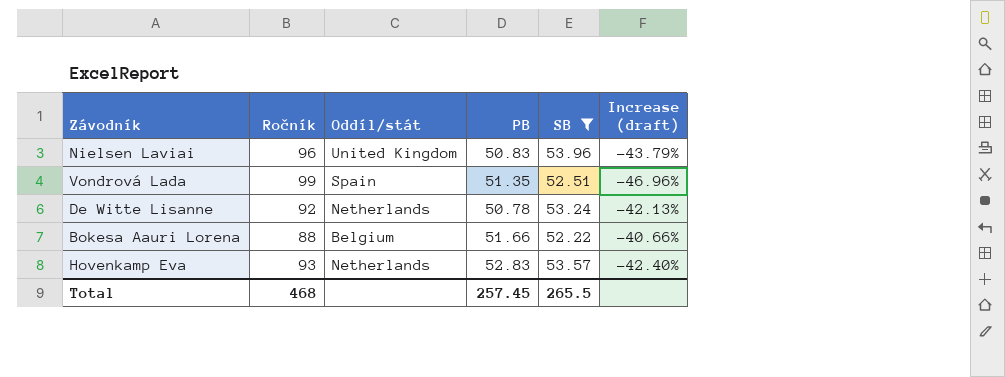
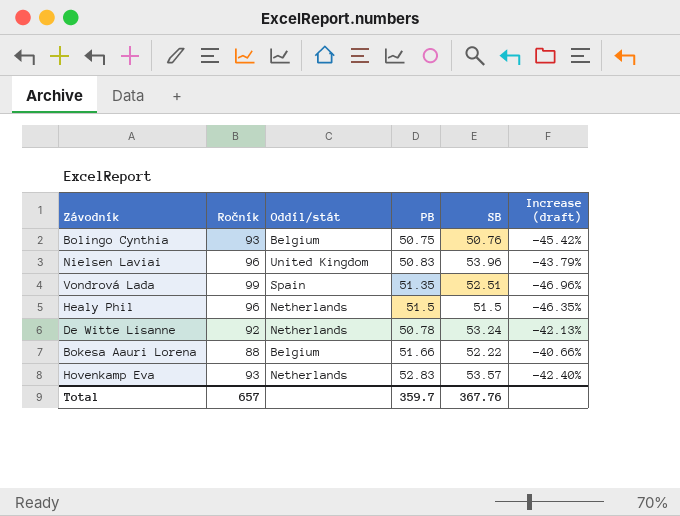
filter: SB >= 52.22 -> none
Total | Ročník: 468 -> 657
Total | PB: 257.45 -> 359.7
Total | SB: 265.5 -> 367.76

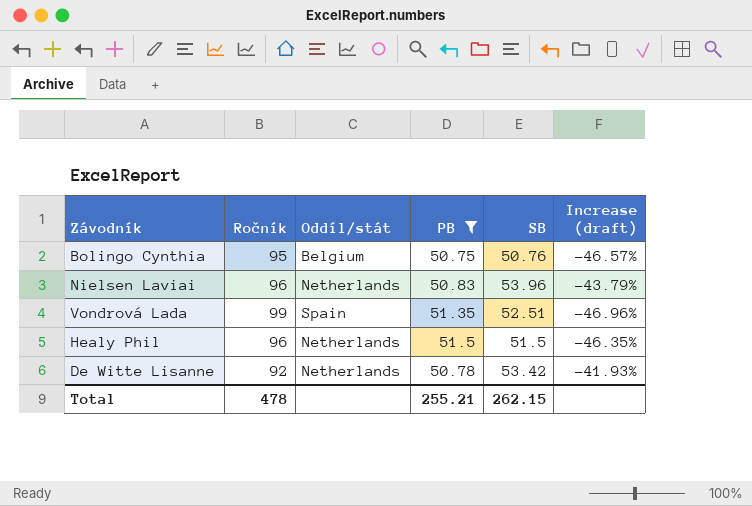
filter: none -> PB <= 51.5
Bolingo Cynthia | Ročník: 93 -> 95
Bolingo Cynthia | Increase (draft): -45.42% -> -46.57%
Nielsen Laviai | Oddíl/stát: United Kingdom -> Netherlands
De Witte Lisanne | SB: 53.24 -> 53.42
De Witte Lisanne | Increase (draft): -42.13% -> -41.93%
Total | Ročník: 657 -> 478
Total | PB: 359.7 -> 255.21
Total | SB: 367.76 -> 262.15

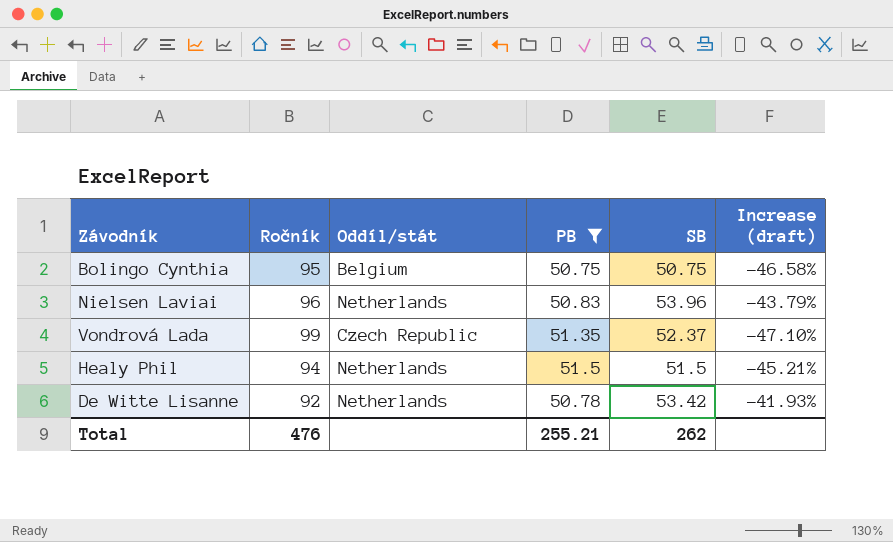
Bolingo Cynthia | SB: 50.76 -> 50.75
Bolingo Cynthia | Increase (draft): -46.57% -> -46.58%
Vondrová Lada | Oddíl/stát: Spain -> Czech Republic
Vondrová Lada | SB: 52.51 -> 52.37
Vondrová Lada | Increase (draft): -46.96% -> -47.10%
Healy Phil | Ročník: 96 -> 94
Healy Phil | Increase (draft): -46.35% -> -45.21%
Total | Ročník: 478 -> 476
Total | SB: 262.15 -> 262

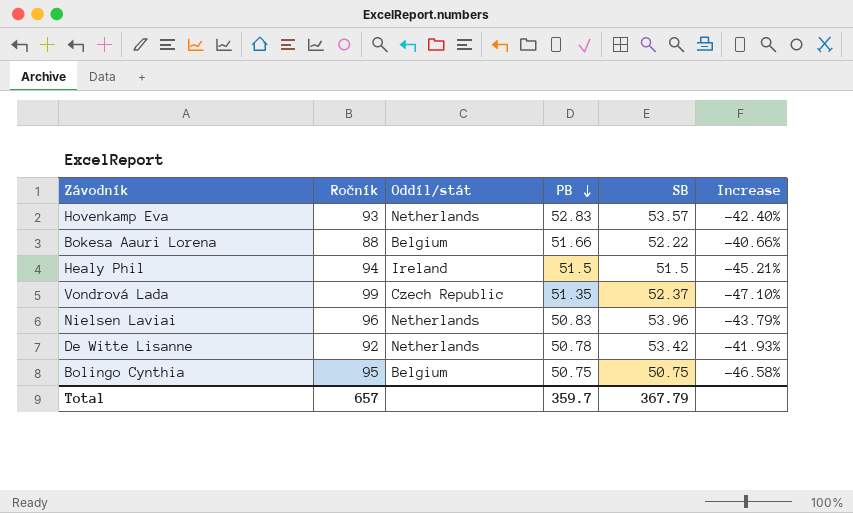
filter: PB <= 51.5 -> none
row order: none -> PB descending
column name: Increase (draft) -> Increase
Healy Phil | Oddíl/stát: Netherlands -> Ireland
Total | Ročník: 476 -> 657
Total | PB: 255.21 -> 359.7
Total | SB: 262 -> 367.79

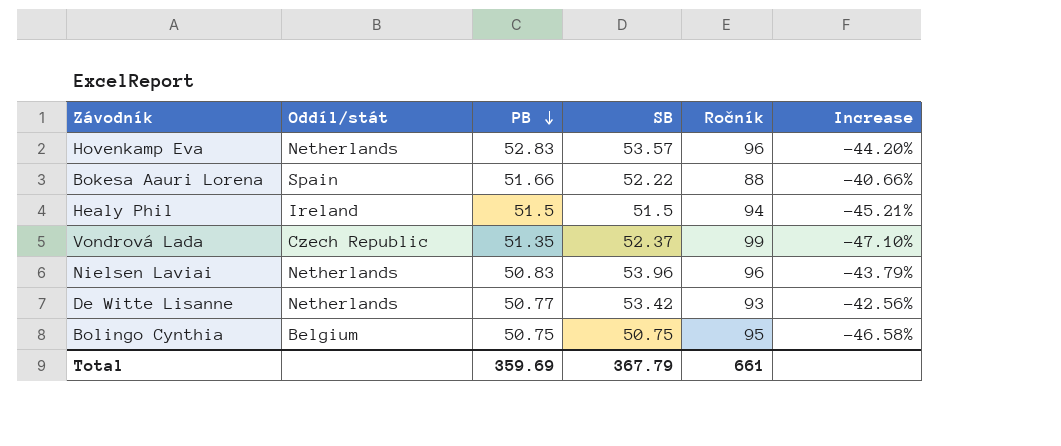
column Ročník | position: 2 -> 5
Hovenkamp Eva | Ročník: 93 -> 96
Hovenkamp Eva | Increase: -42.40% -> -44.20%
Bokesa Aauri Lorena | Oddíl/stát: Belgium -> Spain
De Witte Lisanne | PB: 50.78 -> 50.77
De Witte Lisanne | Ročník: 92 -> 93
De Witte Lisanne | Increase: -41.93% -> -42.56%
Total | PB: 359.7 -> 359.69
Total | Ročník: 657 -> 661

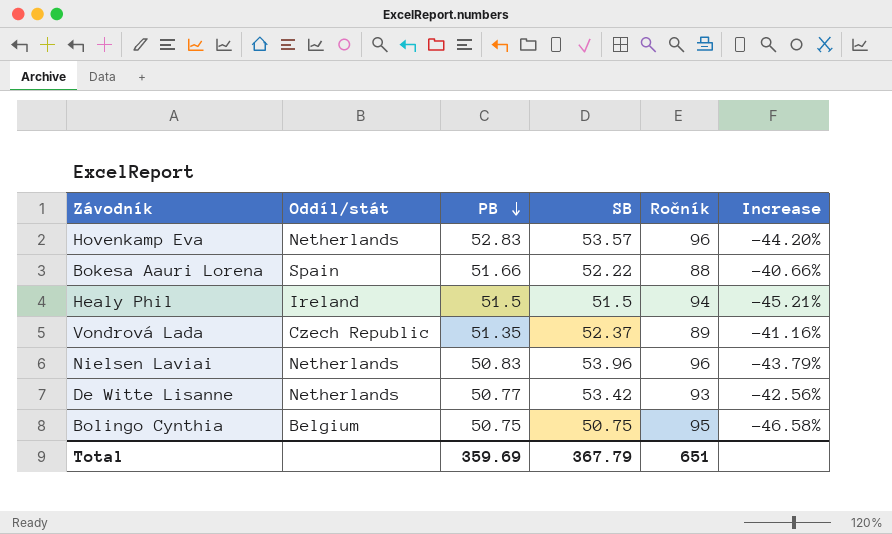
Vondrová Lada | Ročník: 99 -> 89
Vondrová Lada | Increase: -47.10% -> -41.16%
Total | Ročník: 661 -> 651

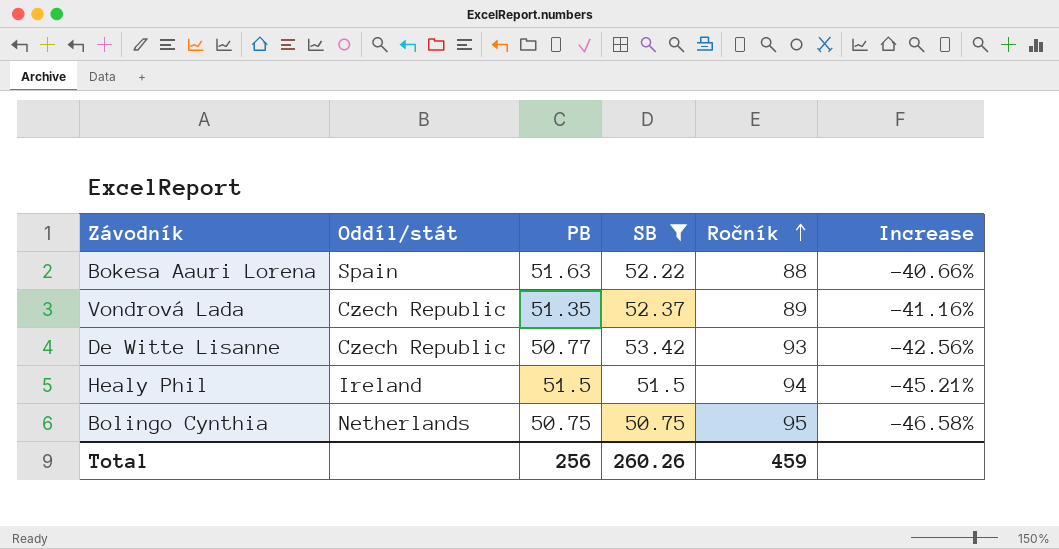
filter: none -> SB <= 53.42
row order: PB descending -> Ročník ascending
Bokesa Aauri Lorena | PB: 51.66 -> 51.63
De Witte Lisanne | Oddíl/stát: Netherlands -> Czech Republic
Bolingo Cynthia | Oddíl/stát: Belgium -> Netherlands
Total | PB: 359.69 -> 256
Total | SB: 367.79 -> 260.26
Total | Ročník: 651 -> 459

